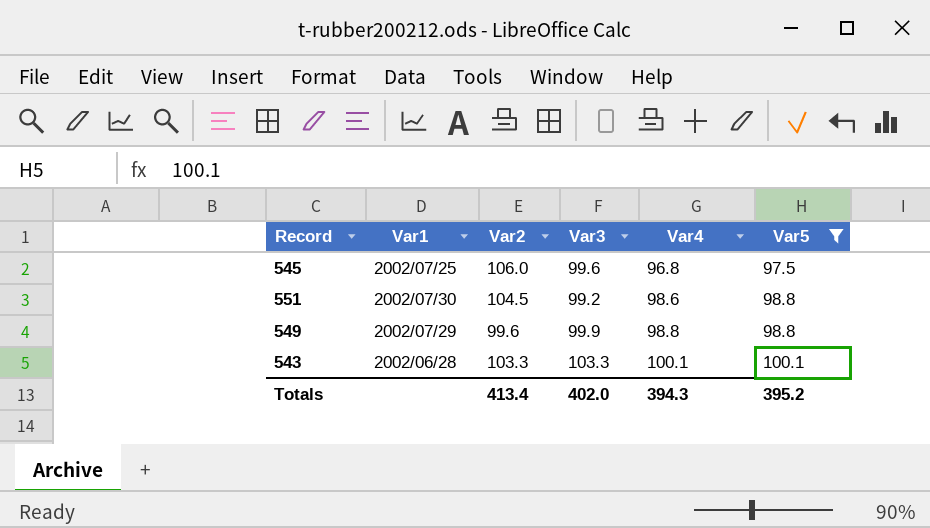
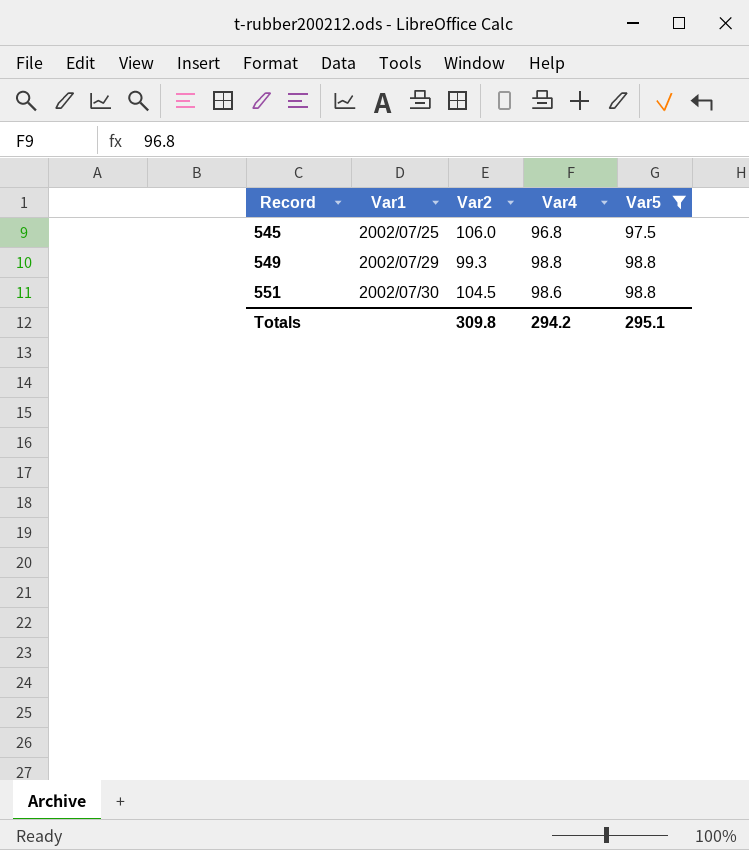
row order: Var4 ascending -> Record ascending
column Var3 | position: 4 -> none
row 543: 2002/06/28 | 103.3 | 103.3 | 100.1 | 100.1 -> none
549 | Var2: 99.6 -> 99.3
Totals | Var2: 413.4 -> 309.8
Totals | Var4: 394.3 -> 294.2
Totals | Var5: 395.2 -> 295.1

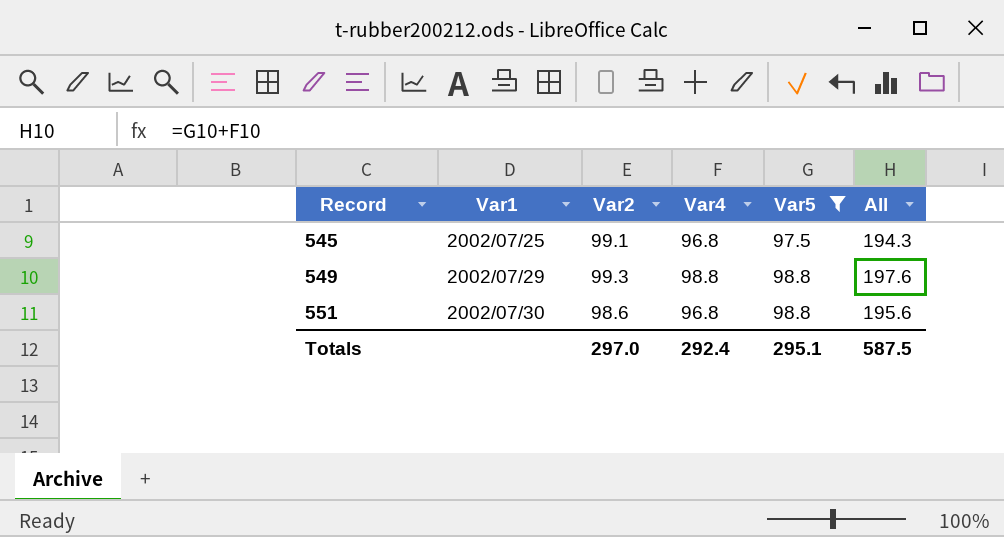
column All | formula: none -> [Var4] + [Var5]
545 | Var2: 106.0 -> 99.1
551 | Var2: 104.5 -> 98.6
551 | Var4: 98.6 -> 96.8
Totals | Var2: 309.8 -> 297.0
Totals | Var4: 294.2 -> 292.4

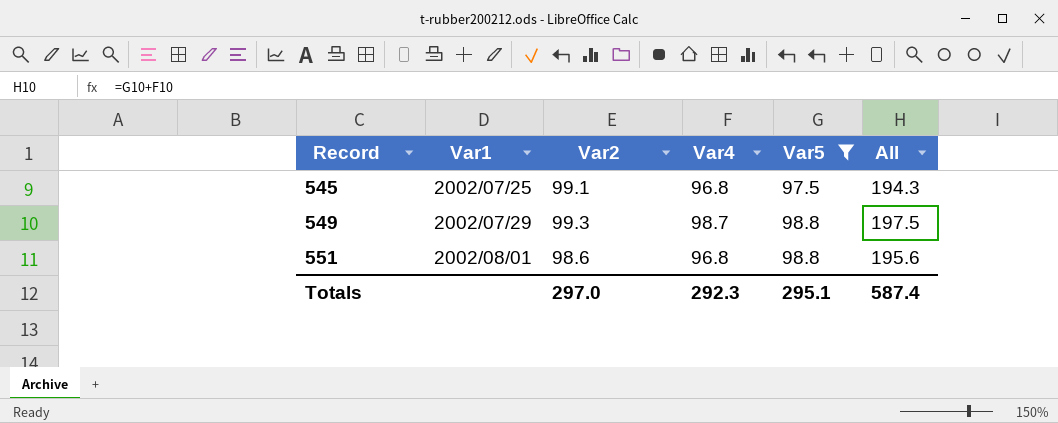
549 | Var4: 98.8 -> 98.7
549 | All: 197.6 -> 197.5
551 | Var1: 2002/07/30 -> 2002/08/01
Totals | Var4: 292.4 -> 292.3
Totals | All: 587.5 -> 587.4

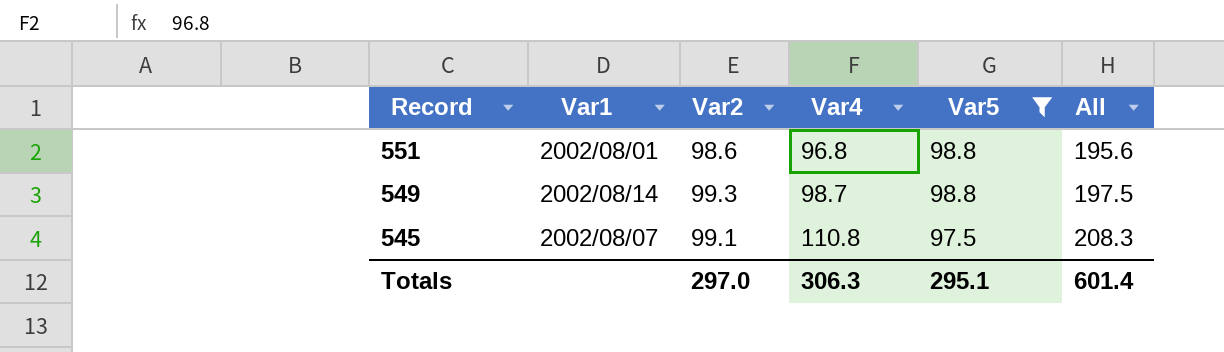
row order: Record ascending -> Record descending
549 | Var1: 2002/07/29 -> 2002/08/14
545 | Var1: 2002/07/25 -> 2002/08/07
545 | Var4: 96.8 -> 110.8
545 | All: 194.3 -> 208.3
Totals | Var4: 292.3 -> 306.3
Totals | All: 587.4 -> 601.4

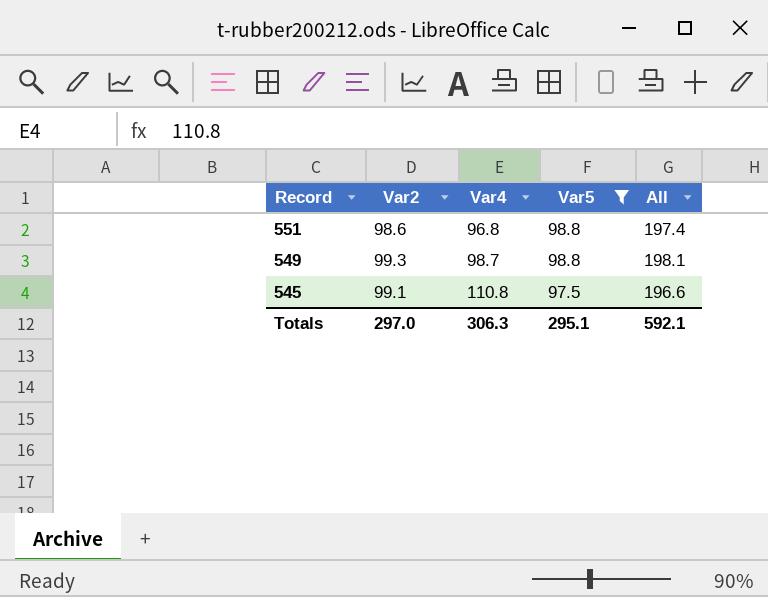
column Var1 | position: 2 -> none
column All | formula: [Var4] + [Var5] -> [Var2] + [Var5]
Totals | All: 601.4 -> 592.1

